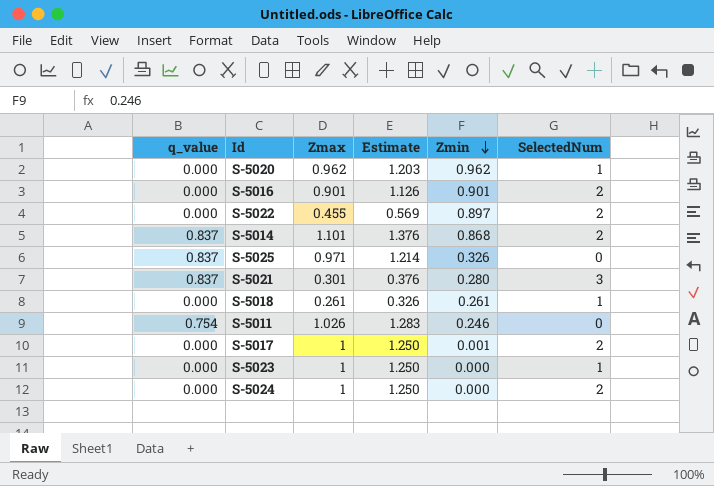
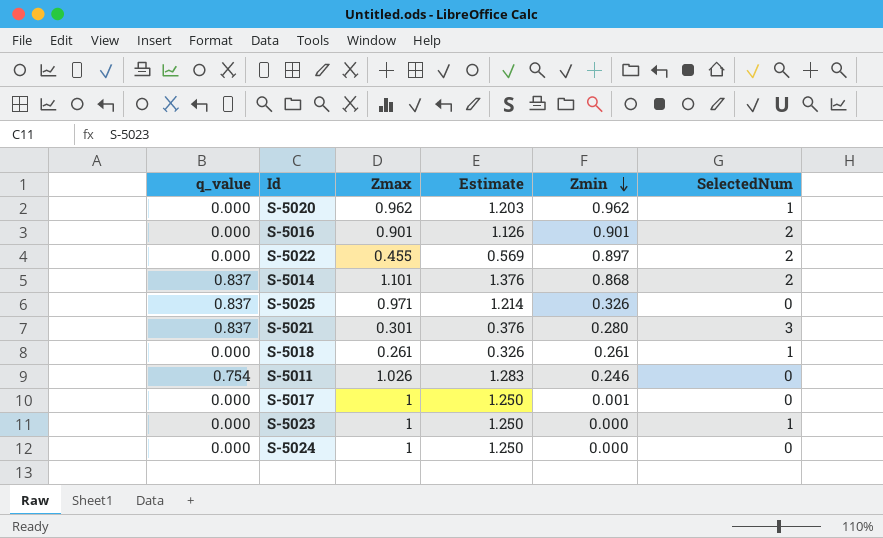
S-5017 | SelectedNum: 2 -> 0
S-5024 | SelectedNum: 2 -> 0

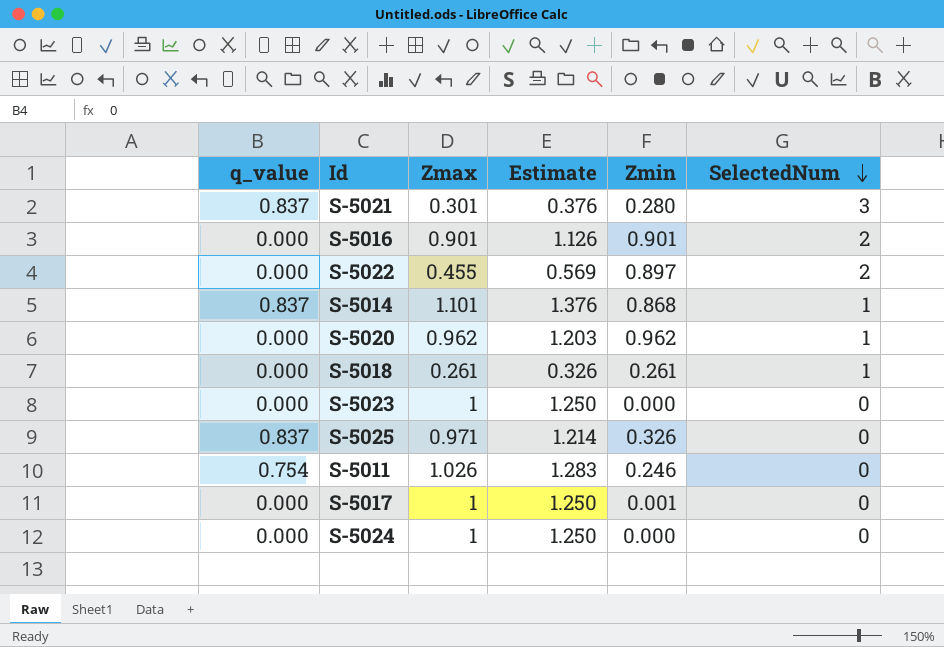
row order: Zmin descending -> SelectedNum descending
S-5014 | SelectedNum: 2 -> 1
S-5023 | SelectedNum: 1 -> 0

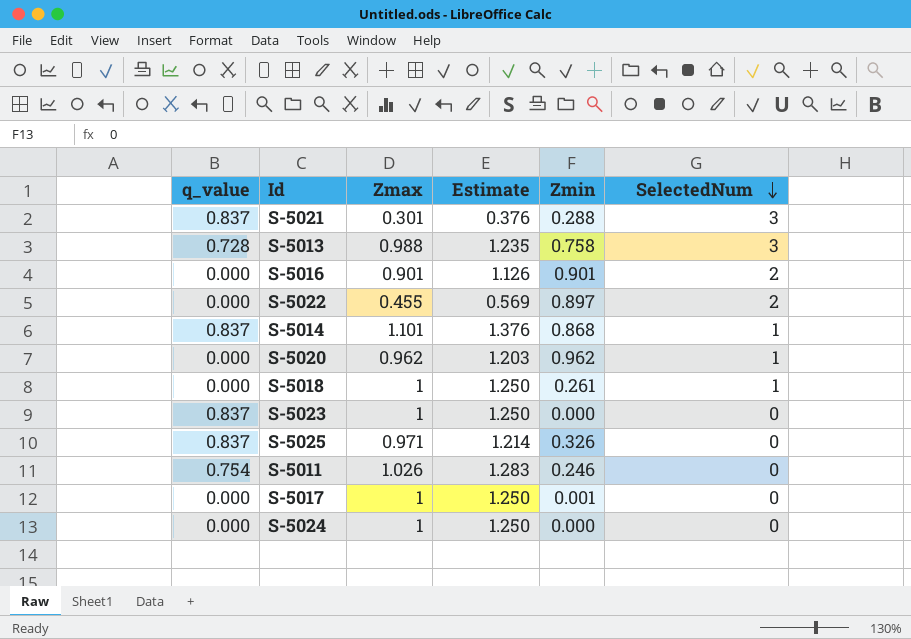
S-5021 | Zmin: 0.280 -> 0.288
row S-5013: none -> 0.728 | 0.988 | 1.235 | 0.758 | 3
S-5018 | Zmax: 0.261 -> 1
S-5018 | Estimate: 0.326 -> 1.250
S-5023 | q_value: 0.000 -> 0.837

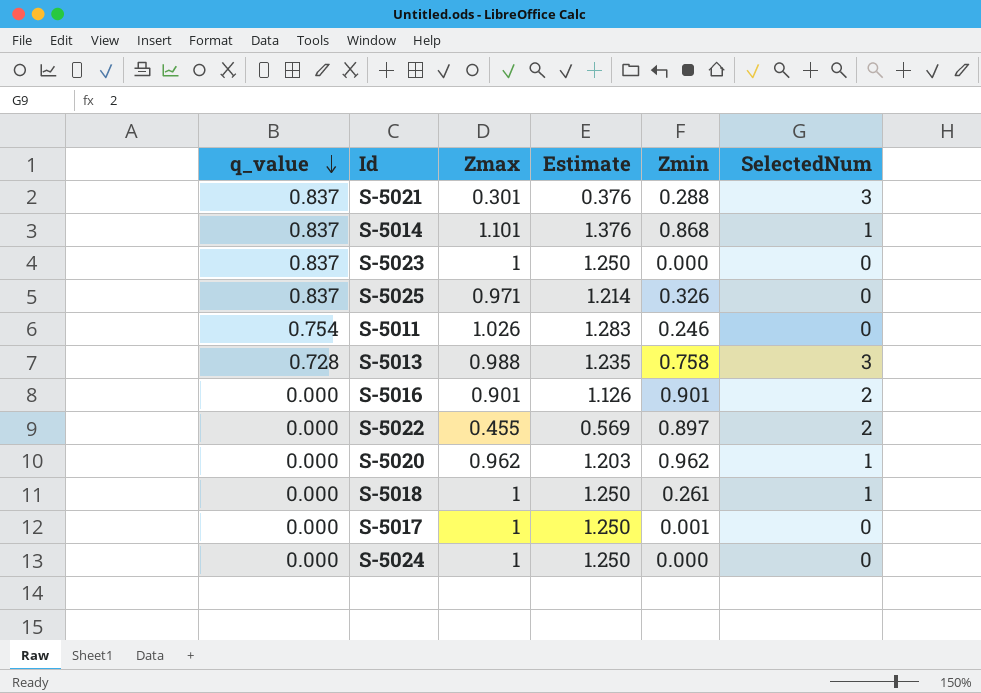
row order: SelectedNum descending -> q_value descending

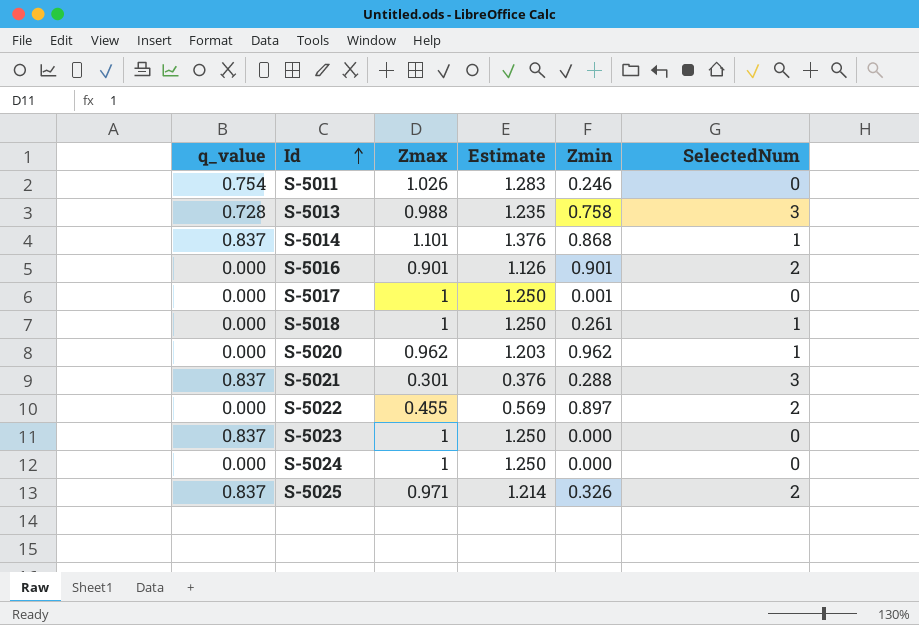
row order: q_value descending -> Id ascending
S-5025 | SelectedNum: 0 -> 2

